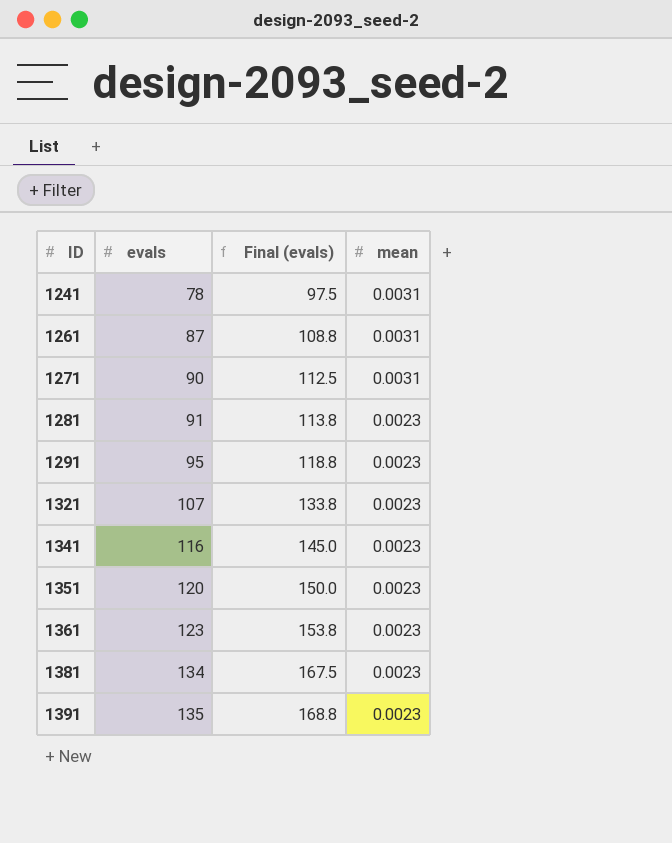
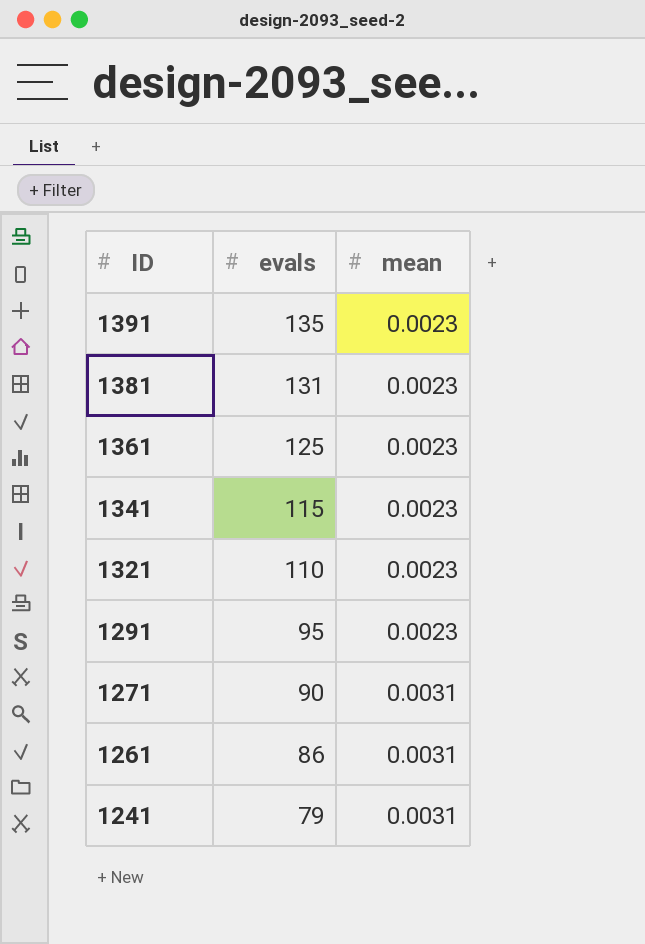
row order: ID ascending -> ID descending
column Final (evals) | formula: [evals] * 1.25 -> none
row 1281: 91 | 113.8 | 0.0023 -> none
row 1351: 120 | 150.0 | 0.0023 -> none
1381 | evals: 134 -> 131
1361 | evals: 123 -> 125
1341 | evals: 116 -> 115
1321 | evals: 107 -> 110
1261 | evals: 87 -> 86
1241 | evals: 78 -> 79

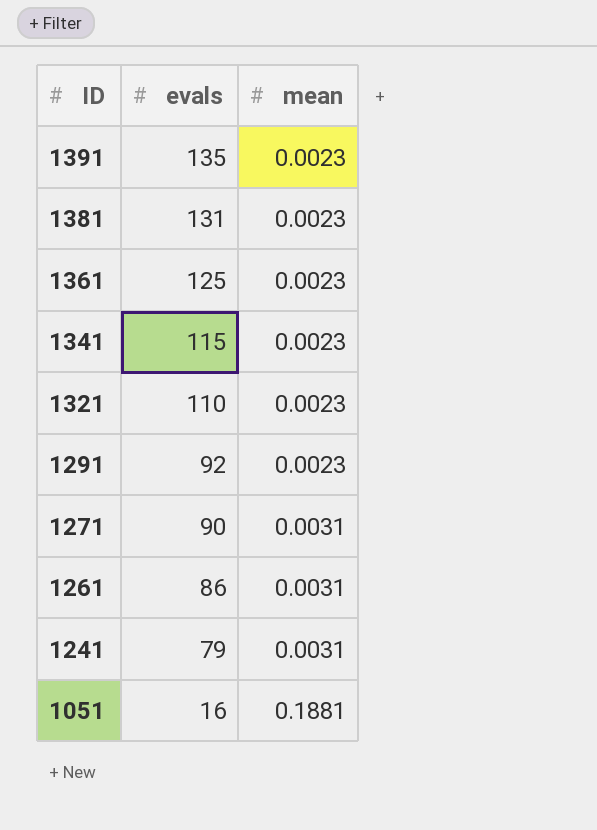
1291 | evals: 95 -> 92
row 1051: none -> 16 | 0.1881

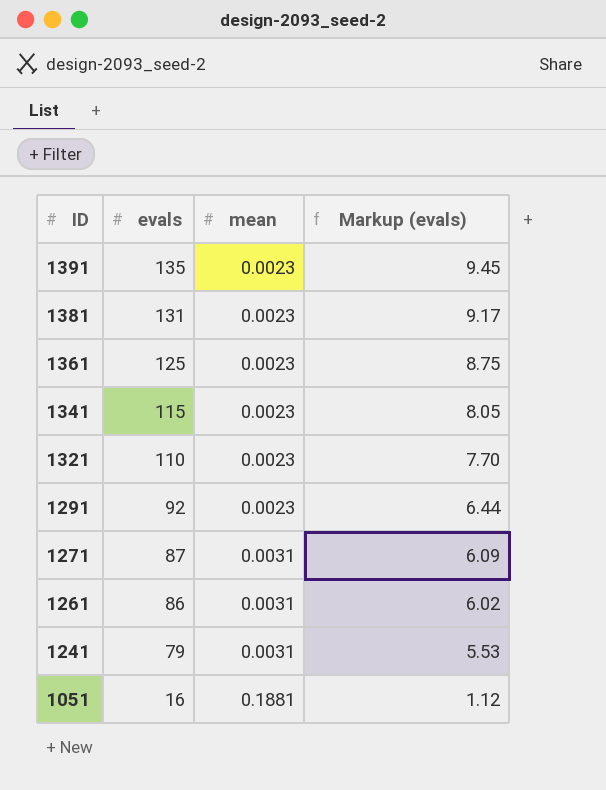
column Markup (evals) | formula: none -> [evals] * 0.07
1271 | evals: 90 -> 87

